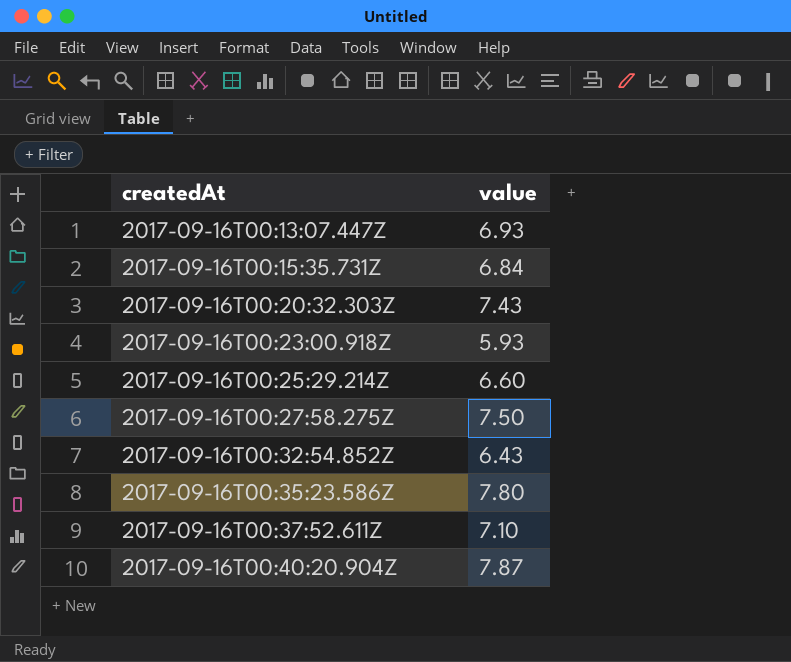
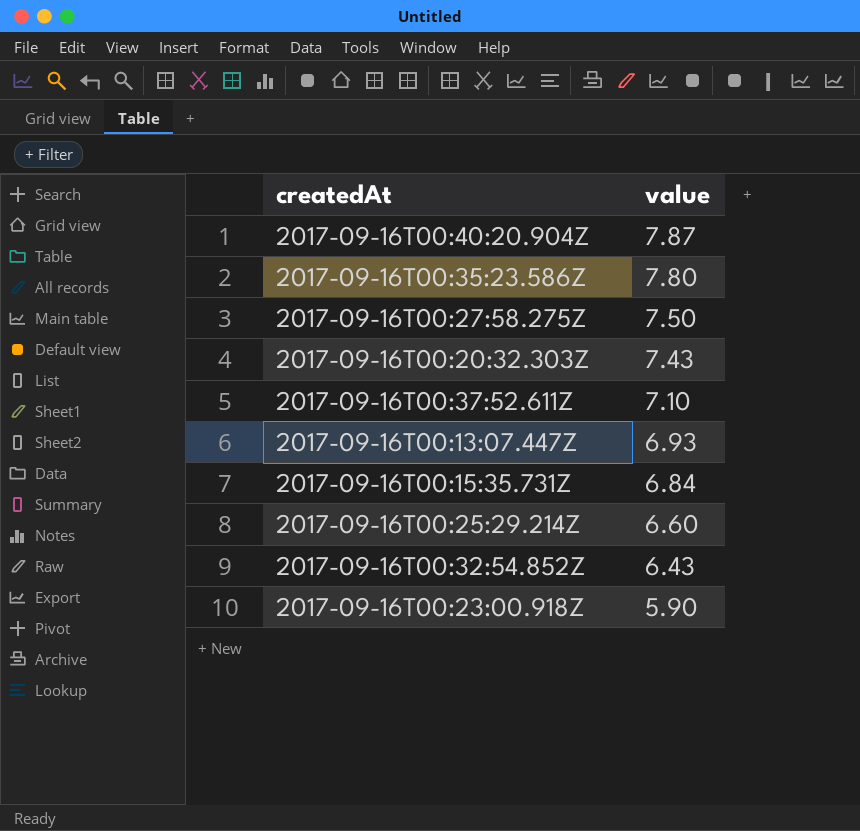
row order: createdAt ascending -> value descending
2017-09-16T00:23:00.918Z | value: 5.93 -> 5.90

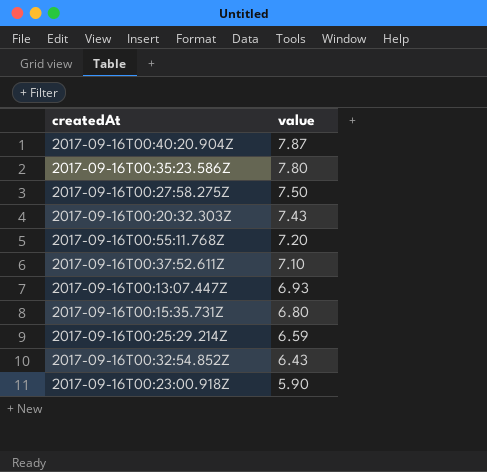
row 2017-09-16T00:55:11.768Z: none -> 7.20
2017-09-16T00:15:35.731Z | value: 6.84 -> 6.80
2017-09-16T00:25:29.214Z | value: 6.60 -> 6.59

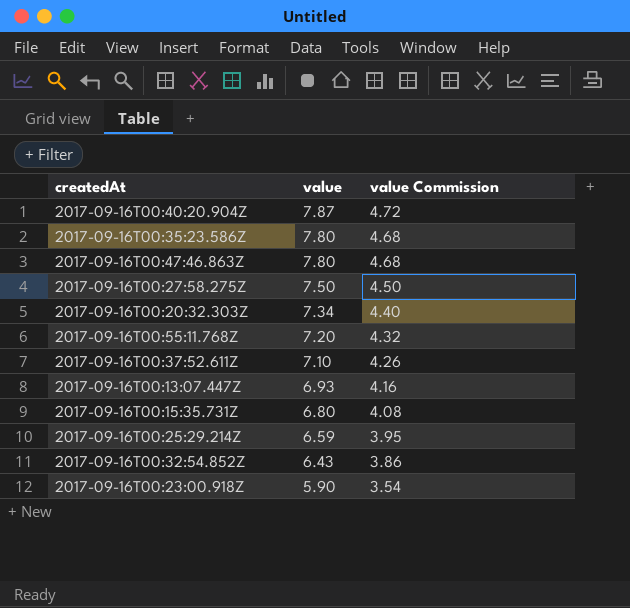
column value Commission | formula: none -> [value] * 0.6
row 2017-09-16T00:47:46.863Z: none -> 7.80 | 4.68
2017-09-16T00:20:32.303Z | value: 7.43 -> 7.34

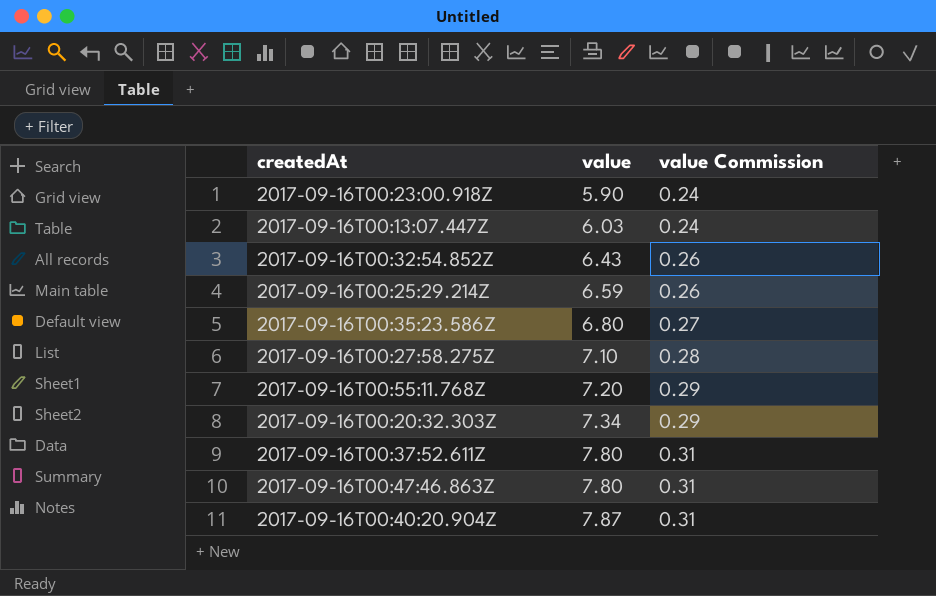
row order: value descending -> value ascending
column value Commission | formula: [value] * 0.6 -> [value] * 0.04
row 2017-09-16T00:15:35.731Z: 6.80 | 4.08 -> none
2017-09-16T00:13:07.447Z | value: 6.93 -> 6.03
2017-09-16T00:35:23.586Z | value: 7.80 -> 6.80
2017-09-16T00:27:58.275Z | value: 7.50 -> 7.10
2017-09-16T00:37:52.611Z | value: 7.10 -> 7.80

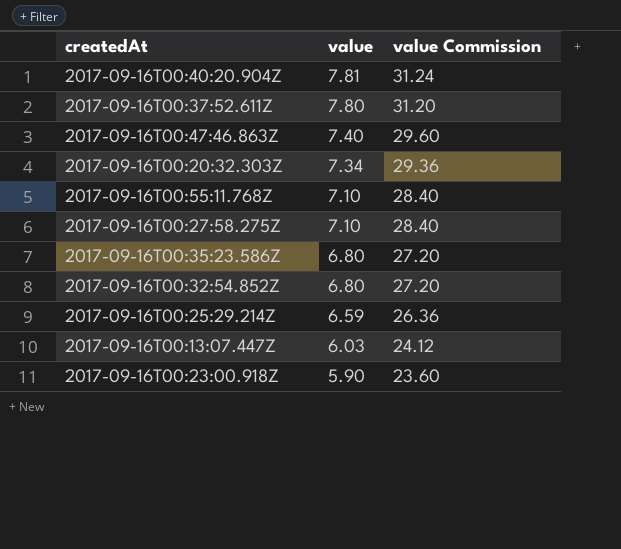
row order: value ascending -> value descending
column value Commission | formula: [value] * 0.04 -> [value] * 4
2017-09-16T00:40:20.904Z | value: 7.87 -> 7.81
2017-09-16T00:47:46.863Z | value: 7.80 -> 7.40
2017-09-16T00:55:11.768Z | value: 7.20 -> 7.10
2017-09-16T00:32:54.852Z | value: 6.43 -> 6.80

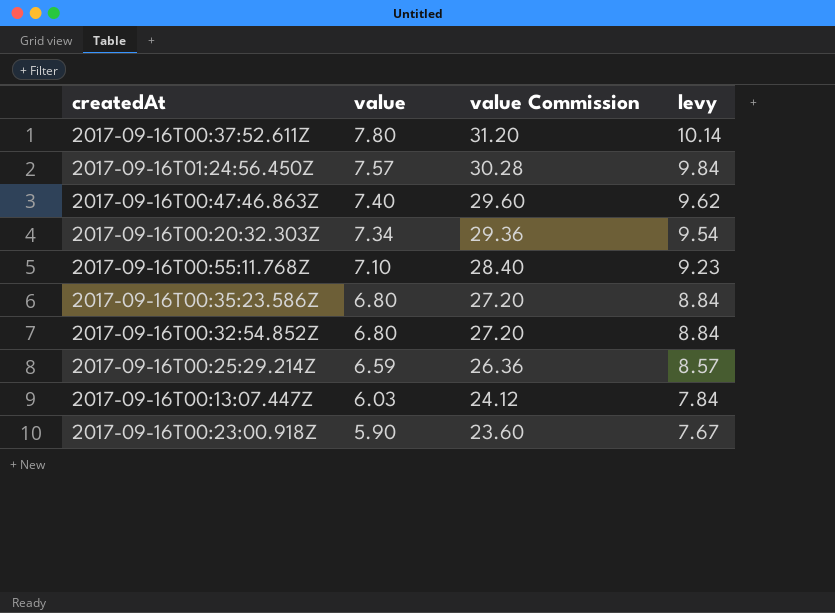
column levy | formula: none -> [value] * 1.3
row 2017-09-16T00:40:20.904Z: 7.81 | 31.24 -> none
row 2017-09-16T00:27:58.275Z: 7.10 | 28.40 -> none
row 2017-09-16T01:24:56.450Z: none -> 7.57 | 30.28 | 9.84

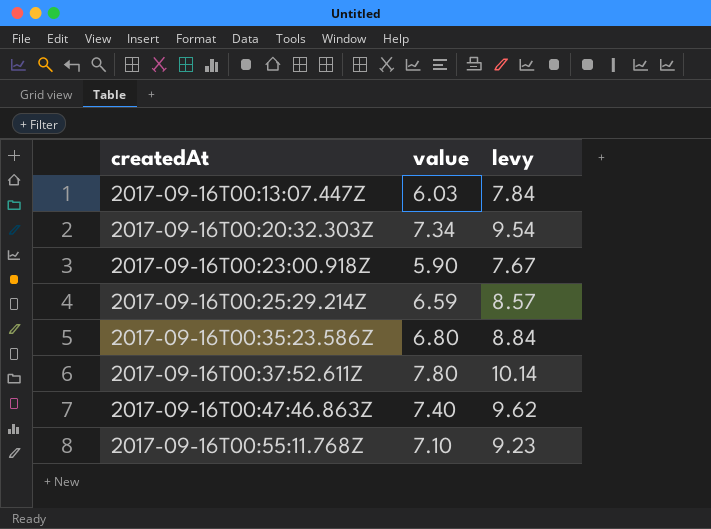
row order: value descending -> createdAt ascending
column value Commission | formula: [value] * 4 -> none
row 2017-09-16T01:24:56.450Z: 7.57 | 30.28 | 9.84 -> none
row 2017-09-16T00:32:54.852Z: 6.80 | 27.20 | 8.84 -> none

